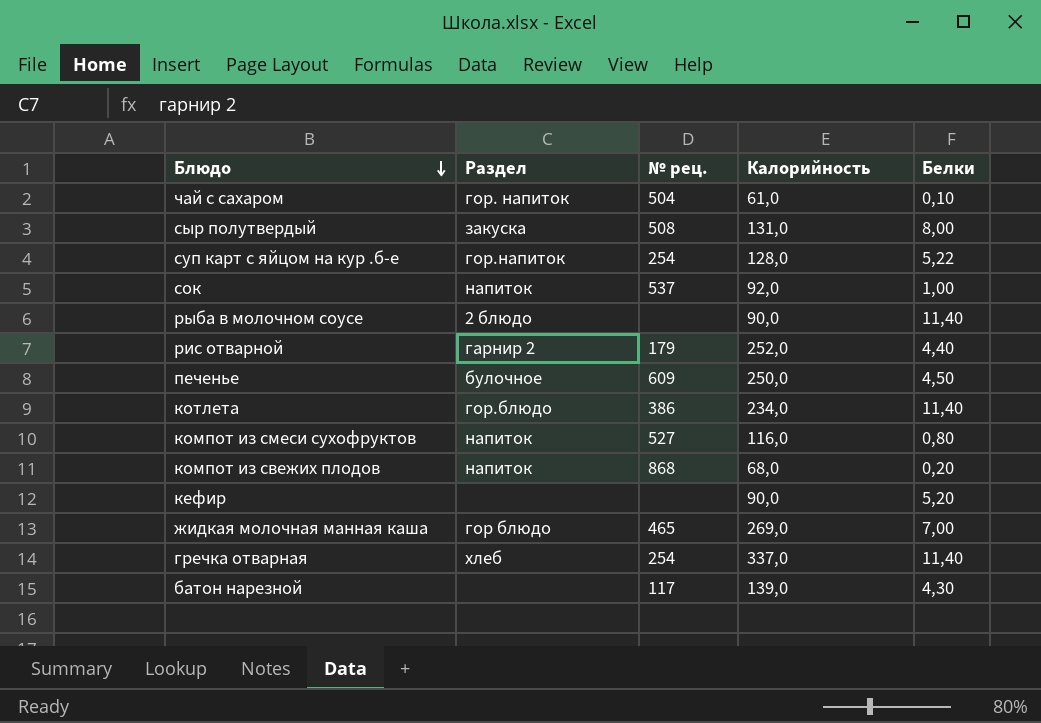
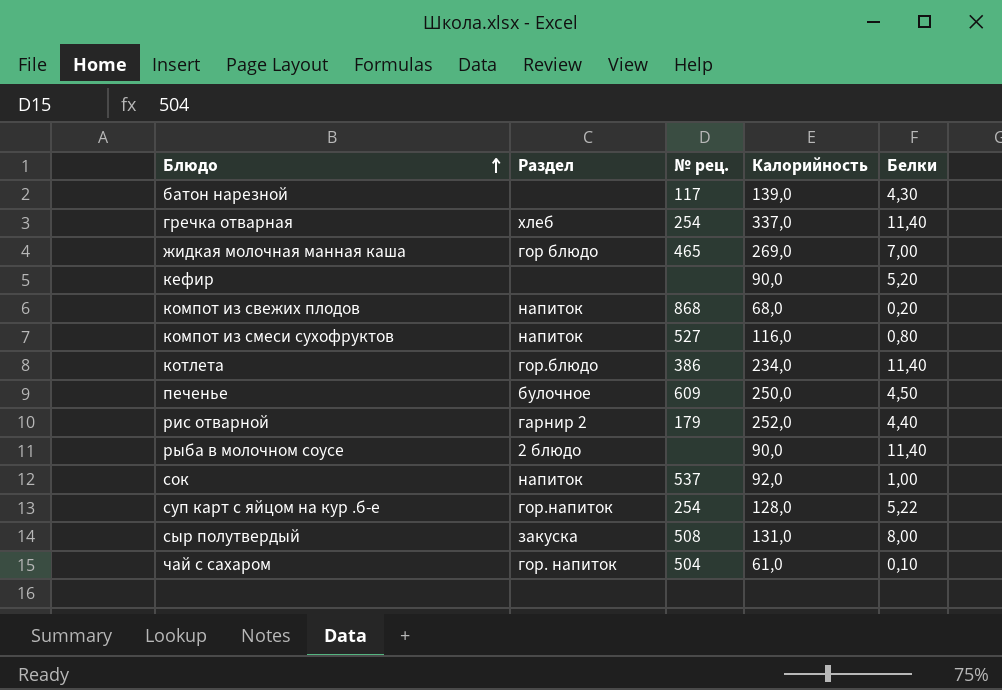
row order: Блюдо descending -> Блюдо ascending

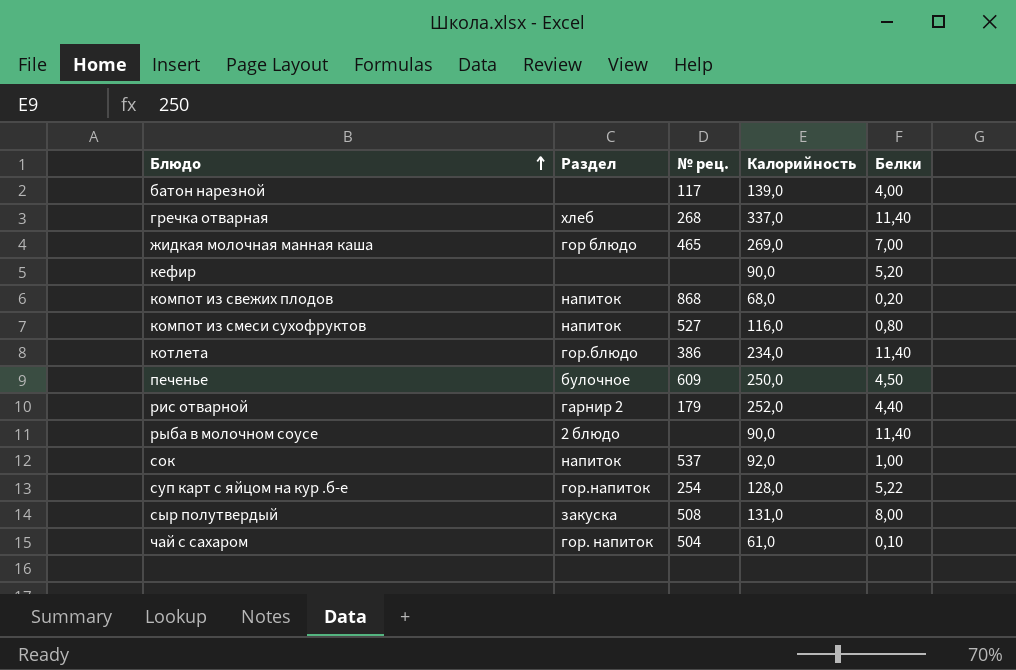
батон нарезной | Белки: 4,30 -> 4,00
гречка отварная | № рец.: 254 -> 268

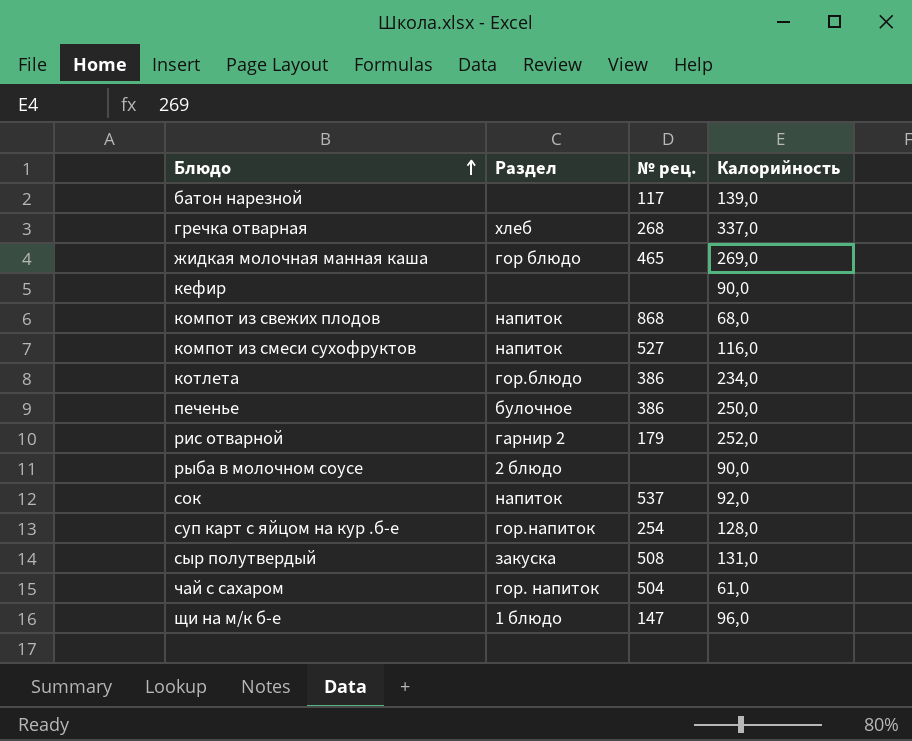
column Белки | position: 5 -> none
печенье | № рец.: 609 -> 386
row щи на м/к б-е: none -> 1 блюдо | 147 | 96,0

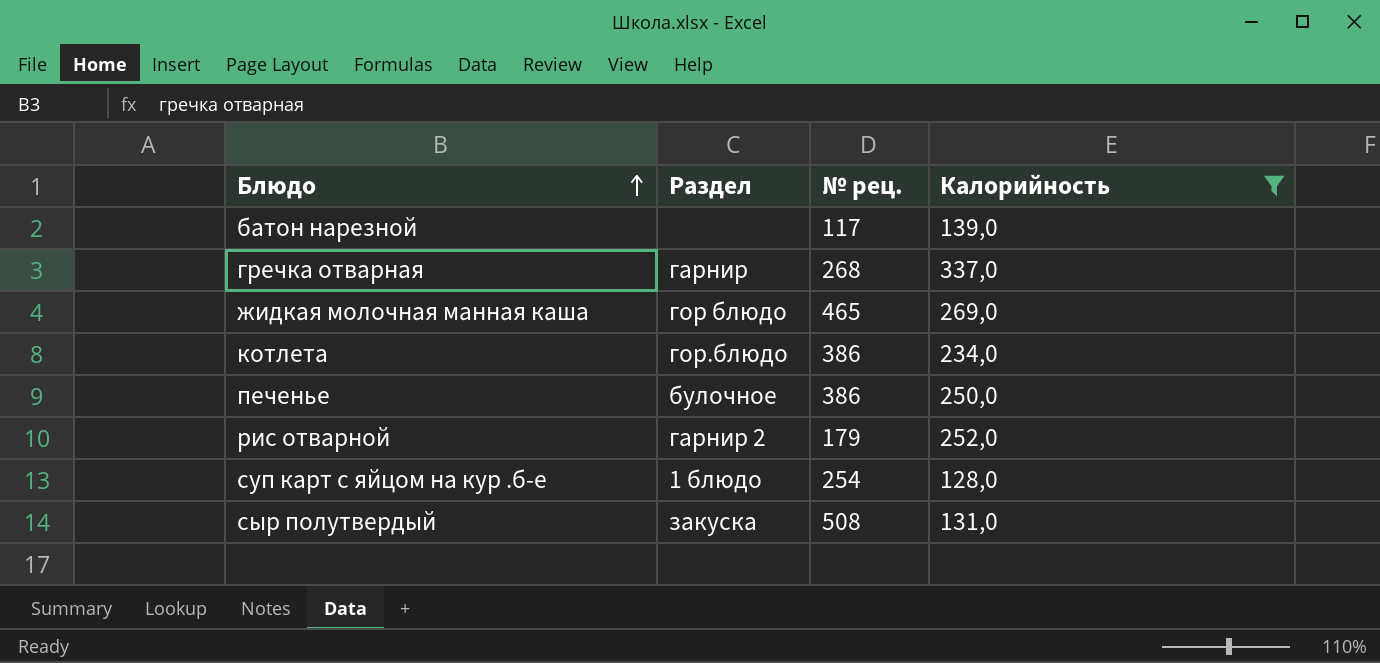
filter: none -> Калорийность >= 128,0
гречка отварная | Раздел: хлеб -> гарнир
суп карт с яйцом на кур .б-е | Раздел: гор.напиток -> 1 блюдо

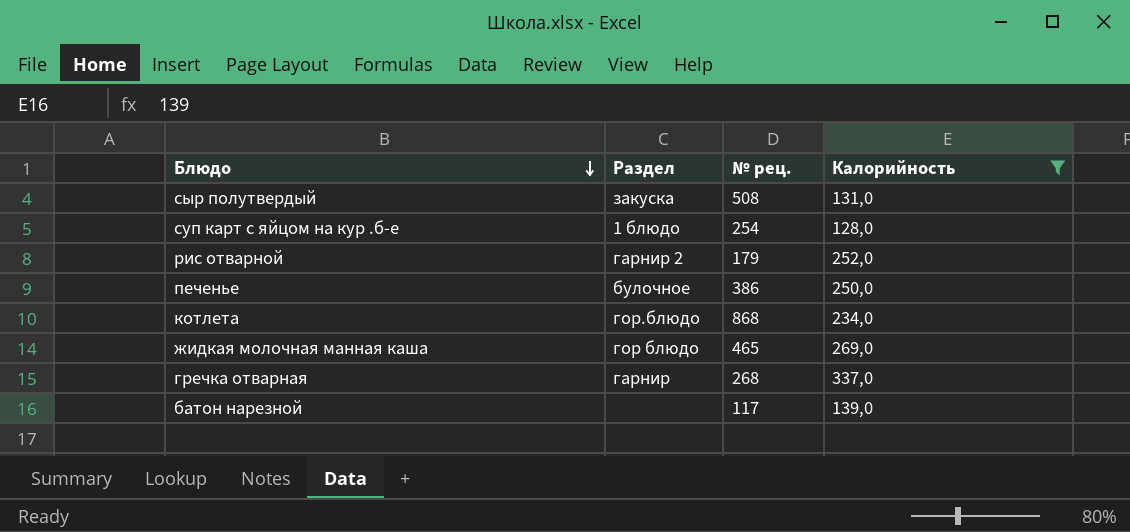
row order: Блюдо ascending -> Блюдо descending
котлета | № рец.: 386 -> 868

